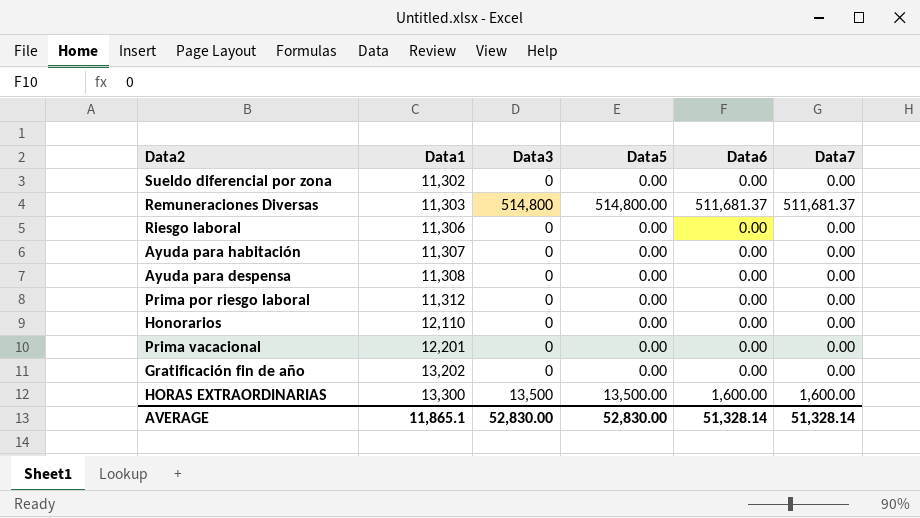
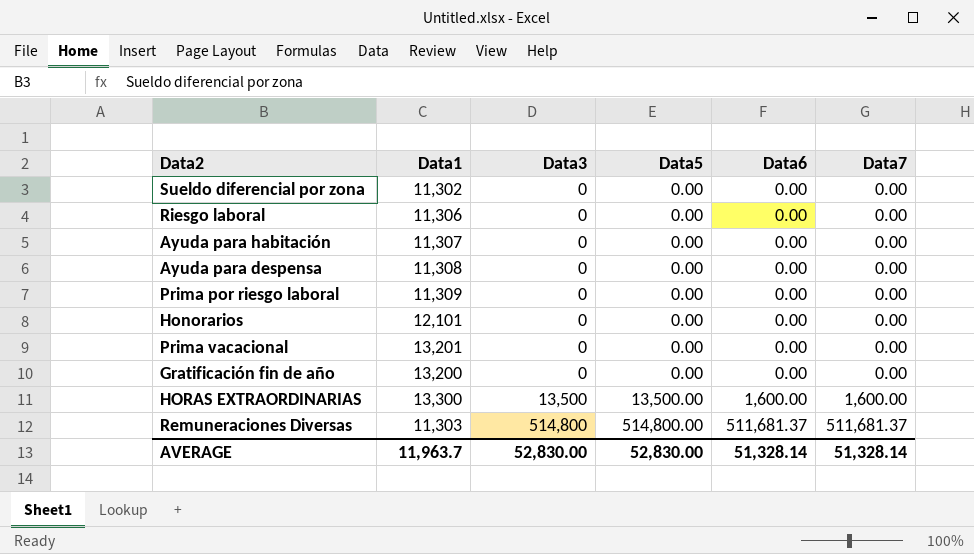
row order: Data1 ascending -> Data3 ascending
Prima por riesgo laboral | Data1: 11,312 -> 11,309
Honorarios | Data1: 12,110 -> 12,101
Prima vacacional | Data1: 12,201 -> 13,201
Gratificación fin de año | Data1: 13,202 -> 13,200
AVERAGE | Data1: 11,865.1 -> 11,963.7

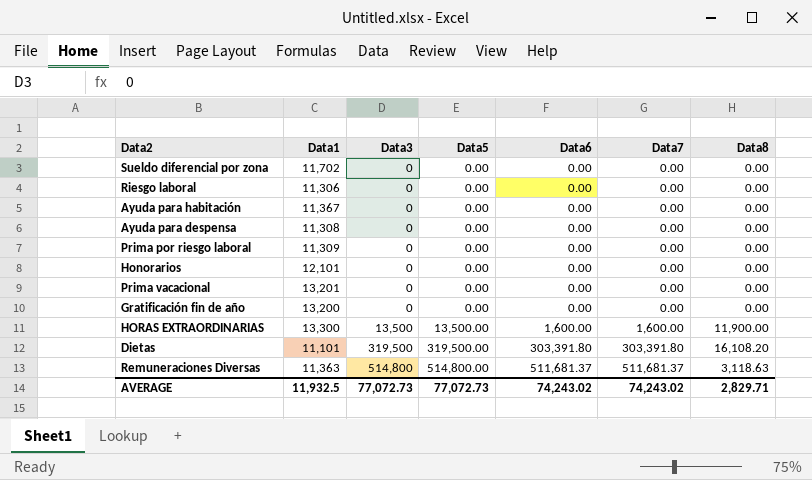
column Data8 | position: none -> 7
Sueldo diferencial por zona | Data1: 11,302 -> 11,702
Ayuda para habitación | Data1: 11,307 -> 11,367
row Dietas: none -> 11,101 | 319,500 | 319,500.00 | 303,391.80 | 303,391.80 | 16,108.20
Remuneraciones Diversas | Data1: 11,303 -> 11,363
AVERAGE | Data1: 11,963.7 -> 11,932.5
AVERAGE | Data3: 52,830.00 -> 77,072.73
AVERAGE | Data5: 52,830.00 -> 77,072.73
AVERAGE | Data6: 51,328.14 -> 74,243.02
AVERAGE | Data7: 51,328.14 -> 74,243.02

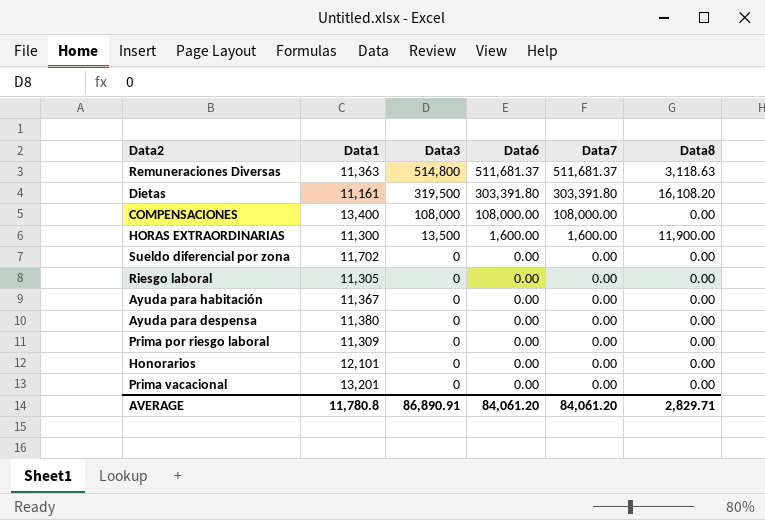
row order: Data3 ascending -> Data3 descending
column Data5 | position: 4 -> none
row Gratificación fin de año: 13,200 | 0 | 0.00 | 0.00 | 0.00 | 0.00 -> none
Dietas | Data1: 11,101 -> 11,161
row COMPENSACIONES: none -> 13,400 | 108,000 | 108,000.00 | 108,000.00 | 0.00
HORAS EXTRAORDINARIAS | Data1: 13,300 -> 11,300
Riesgo laboral | Data1: 11,306 -> 11,305
Ayuda para despensa | Data1: 11,308 -> 11,380
AVERAGE | Data1: 11,932.5 -> 11,780.8
AVERAGE | Data3: 77,072.73 -> 86,890.91
AVERAGE | Data6: 74,243.02 -> 84,061.20
AVERAGE | Data7: 74,243.02 -> 84,061.20

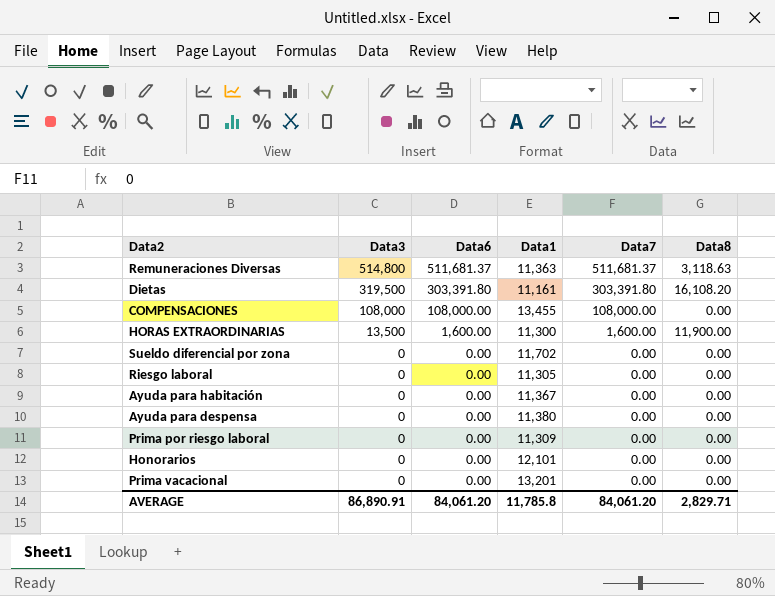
column Data1 | position: 2 -> 4
COMPENSACIONES | Data1: 13,400 -> 13,455
AVERAGE | Data1: 11,780.8 -> 11,785.8

